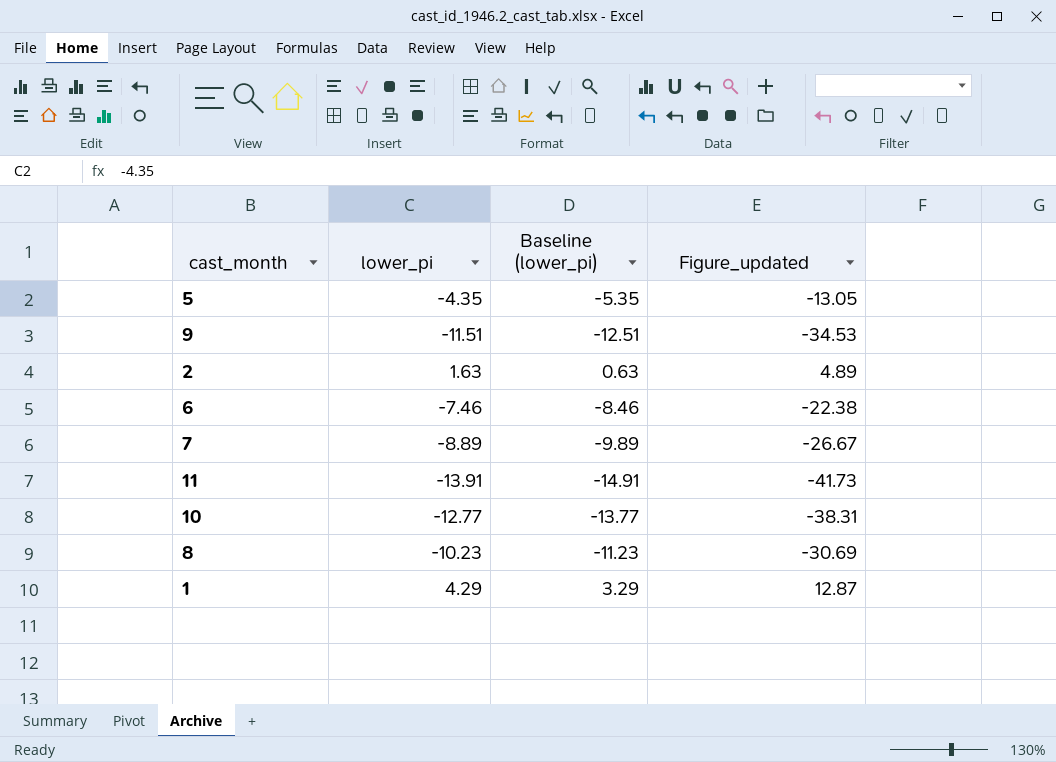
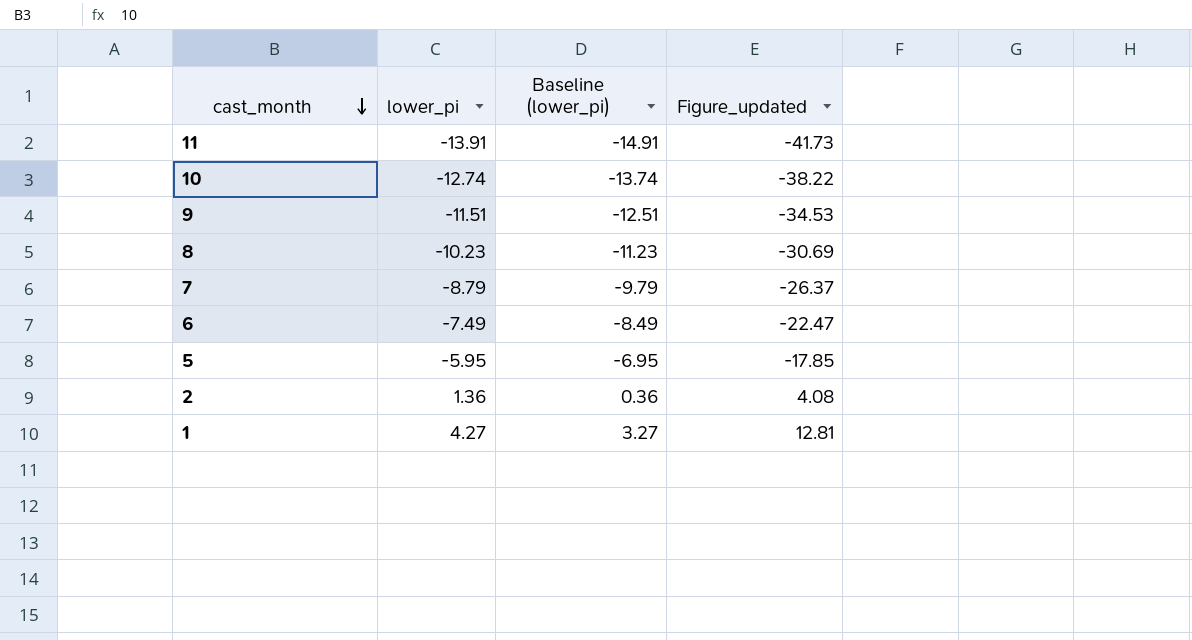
row order: none -> cast_month descending
10 | lower_pi: -12.77 -> -12.74
10 | Baseline (lower_pi): -13.77 -> -13.74
10 | Figure_updated: -38.31 -> -38.22
7 | lower_pi: -8.89 -> -8.79
7 | Baseline (lower_pi): -9.89 -> -9.79
7 | Figure_updated: -26.67 -> -26.37
6 | lower_pi: -7.46 -> -7.49
6 | Baseline (lower_pi): -8.46 -> -8.49
6 | Figure_updated: -22.38 -> -22.47
5 | lower_pi: -4.35 -> -5.95
5 | Baseline (lower_pi): -5.35 -> -6.95
5 | Figure_updated: -13.05 -> -17.85
2 | lower_pi: 1.63 -> 1.36
2 | Baseline (lower_pi): 0.63 -> 0.36
2 | Figure_updated: 4.89 -> 4.08
1 | lower_pi: 4.29 -> 4.27
1 | Baseline (lower_pi): 3.29 -> 3.27
1 | Figure_updated: 12.87 -> 12.81

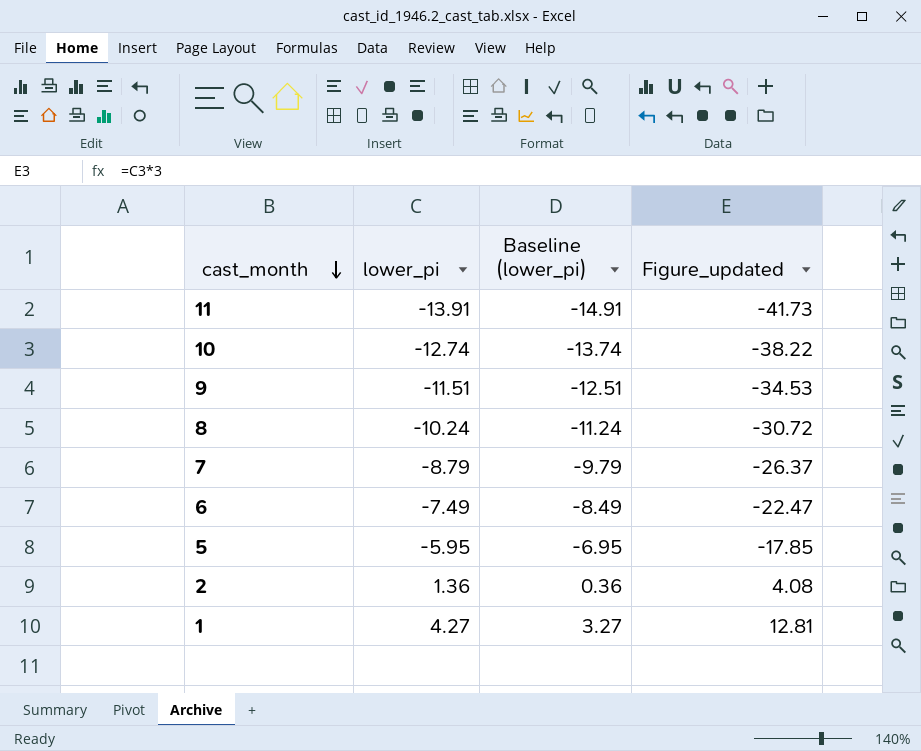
8 | lower_pi: -10.23 -> -10.24
8 | Baseline (lower_pi): -11.23 -> -11.24
8 | Figure_updated: -30.69 -> -30.72

